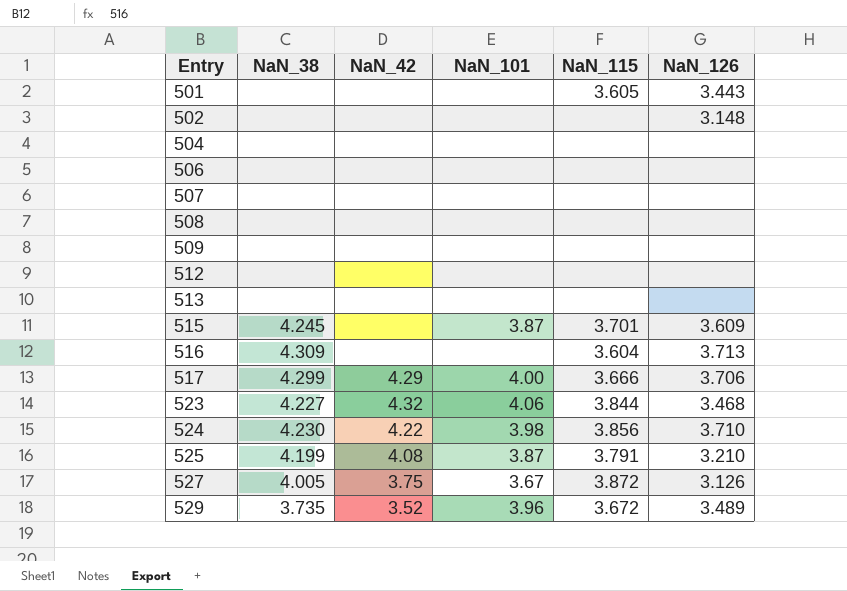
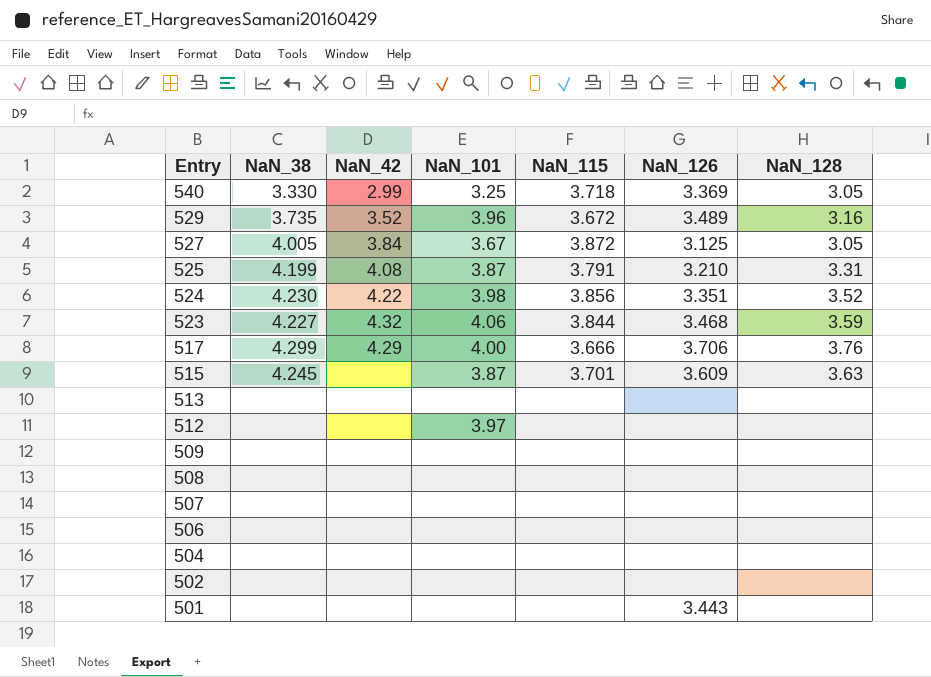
row order: Entry ascending -> Entry descending
column NaN_128 | position: none -> 7
row 516: 4.309 | none | none | 3.604 | 3.713 -> none
row 540: none -> 3.330 | 2.99 | 3.25 | 3.718 | 3.369 | 3.05
527 | NaN_42: 3.75 -> 3.84
527 | NaN_126: 3.126 -> 3.125
524 | NaN_126: 3.710 -> 3.351
512 | NaN_101: none -> 3.97
502 | NaN_126: 3.148 -> none
501 | NaN_115: 3.605 -> none

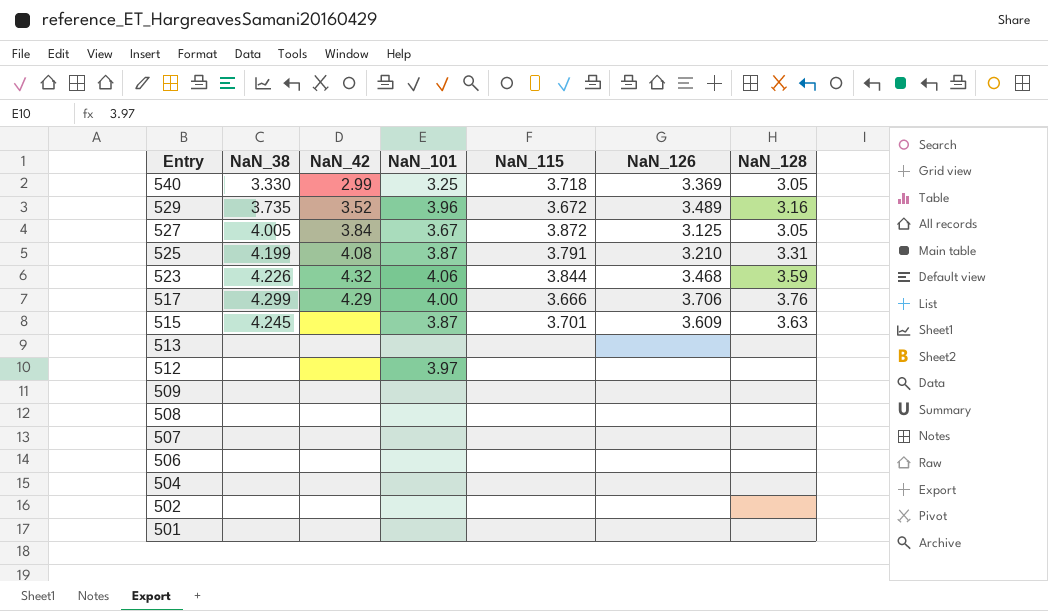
row 524: 4.230 | 4.22 | 3.98 | 3.856 | 3.351 | 3.52 -> none
523 | NaN_38: 4.227 -> 4.226
501 | NaN_126: 3.443 -> none

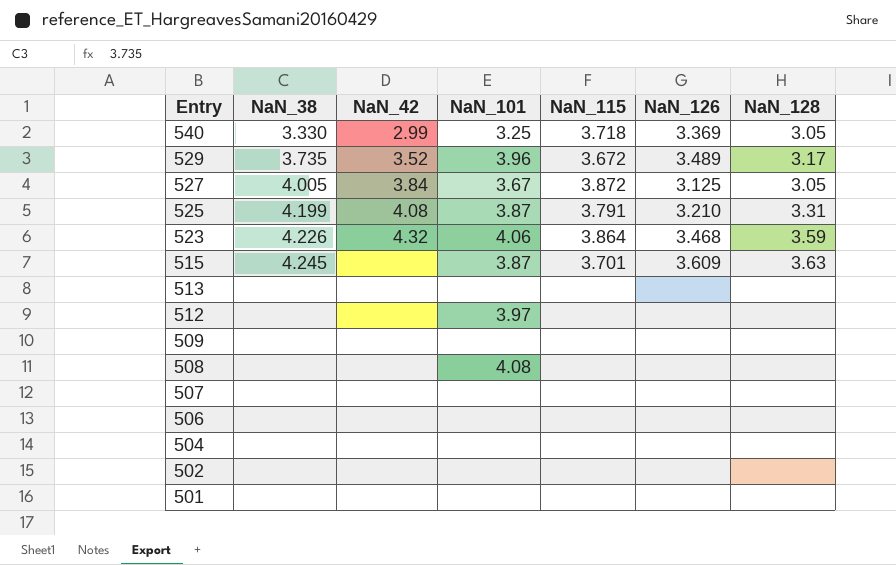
row 517: 4.299 | 4.29 | 4.00 | 3.666 | 3.706 | 3.76 -> none
529 | NaN_128: 3.16 -> 3.17
523 | NaN_115: 3.844 -> 3.864
508 | NaN_101: none -> 4.08

